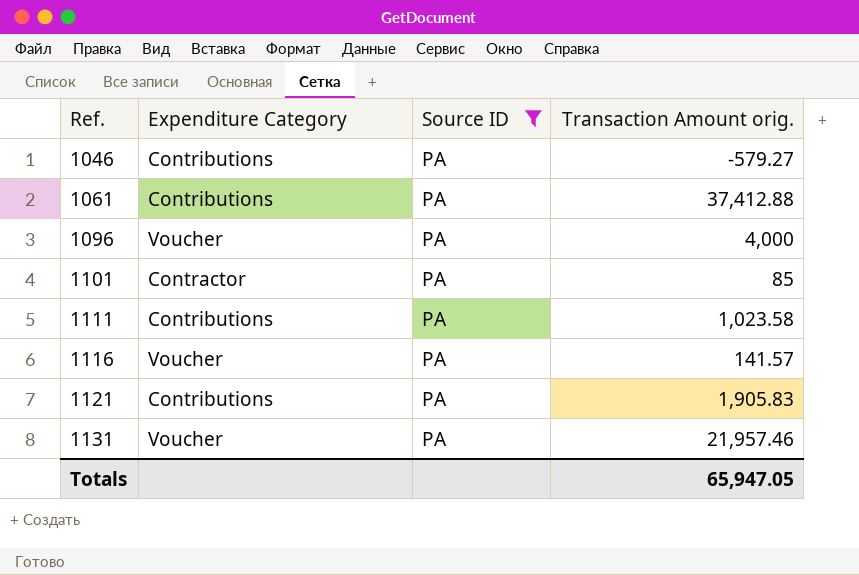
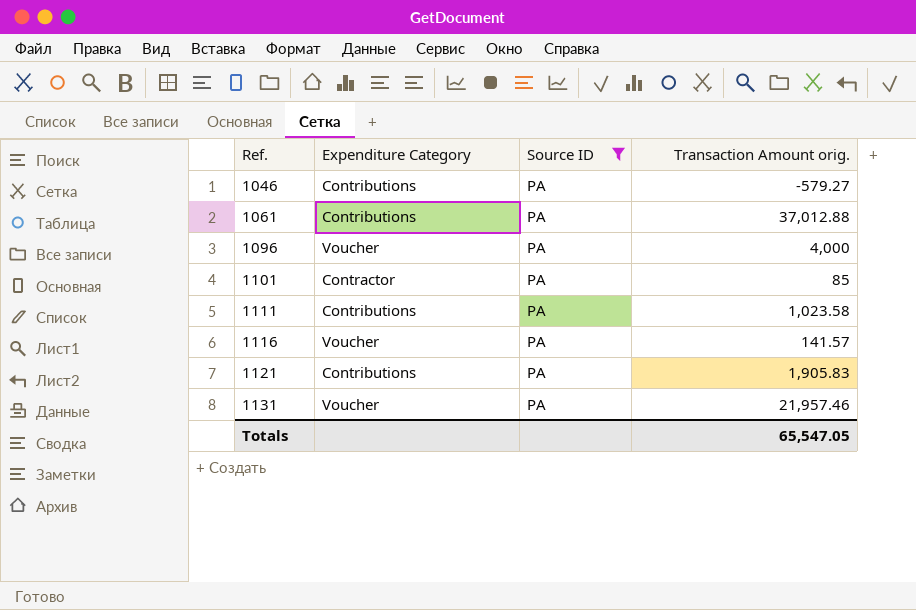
1061 | Transaction Amount orig.: 37,412.88 -> 37,012.88
Totals | Transaction Amount orig.: 65,947.05 -> 65,547.05

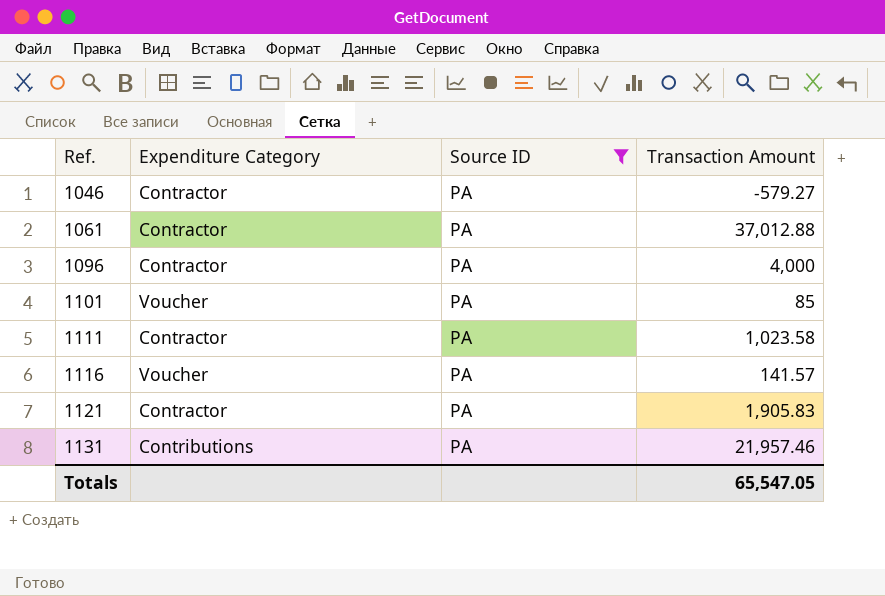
column name: Transaction Amount orig. -> Transaction Amount
1046 | Expenditure Category: Contributions -> Contractor
1061 | Expenditure Category: Contributions -> Contractor
1096 | Expenditure Category: Voucher -> Contractor
1101 | Expenditure Category: Contractor -> Voucher
1111 | Expenditure Category: Contributions -> Contractor
1121 | Expenditure Category: Contributions -> Contractor
1131 | Expenditure Category: Voucher -> Contributions

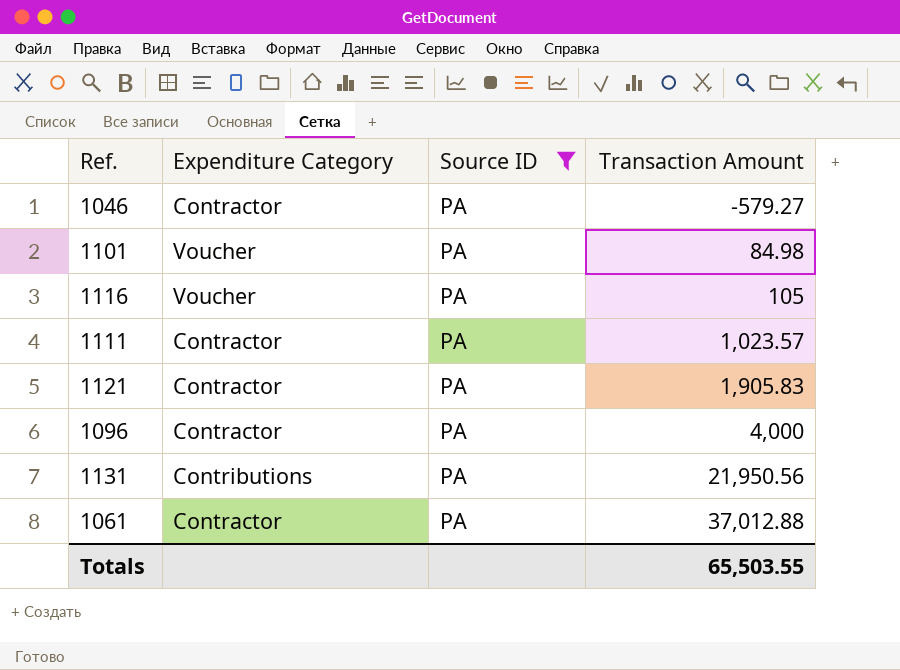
row order: Ref. ascending -> Transaction Amount ascending
1101 | Transaction Amount: 85 -> 84.98
1116 | Transaction Amount: 141.57 -> 105
1111 | Transaction Amount: 1,023.58 -> 1,023.57
1131 | Transaction Amount: 21,957.46 -> 21,950.56
Totals | Transaction Amount: 65,547.05 -> 65,503.55

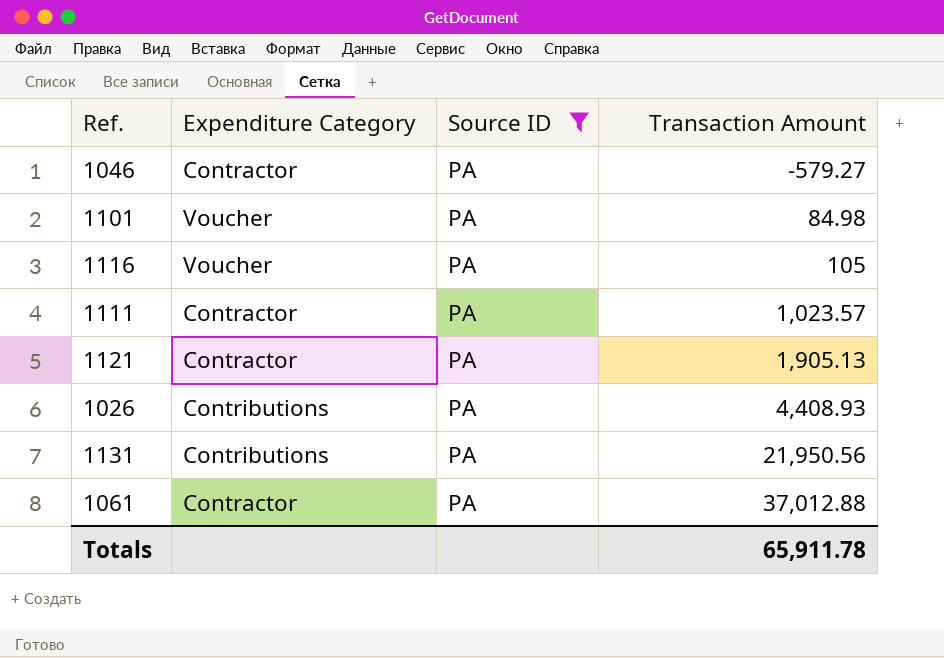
row 1096: Contractor | PA | 4,000 -> none
1121 | Transaction Amount: 1,905.83 -> 1,905.13
row 1026: none -> Contributions | PA | 4,408.93
Totals | Transaction Amount: 65,503.55 -> 65,911.78

